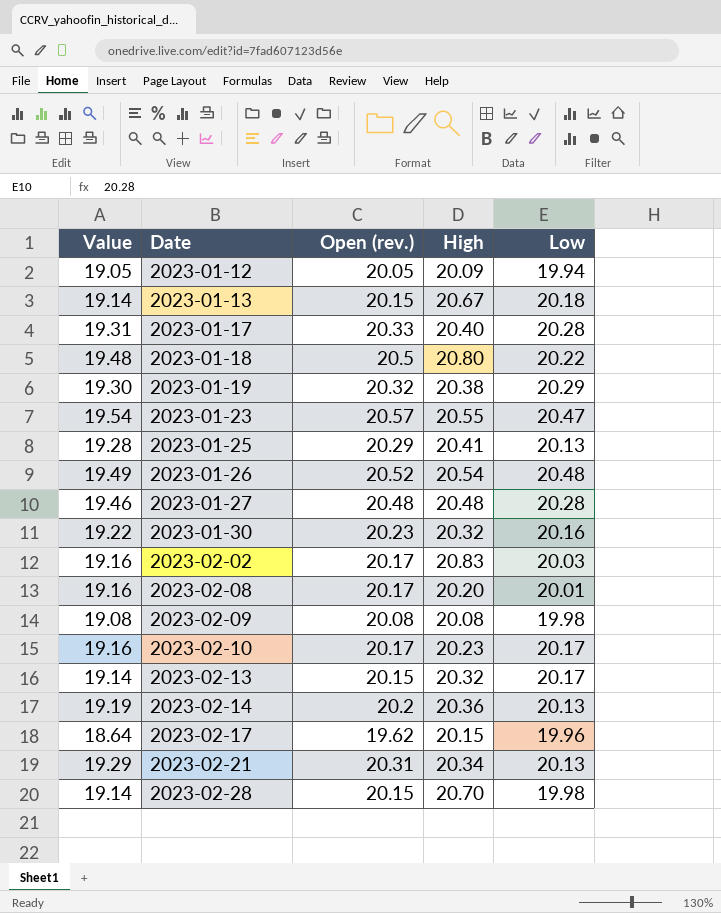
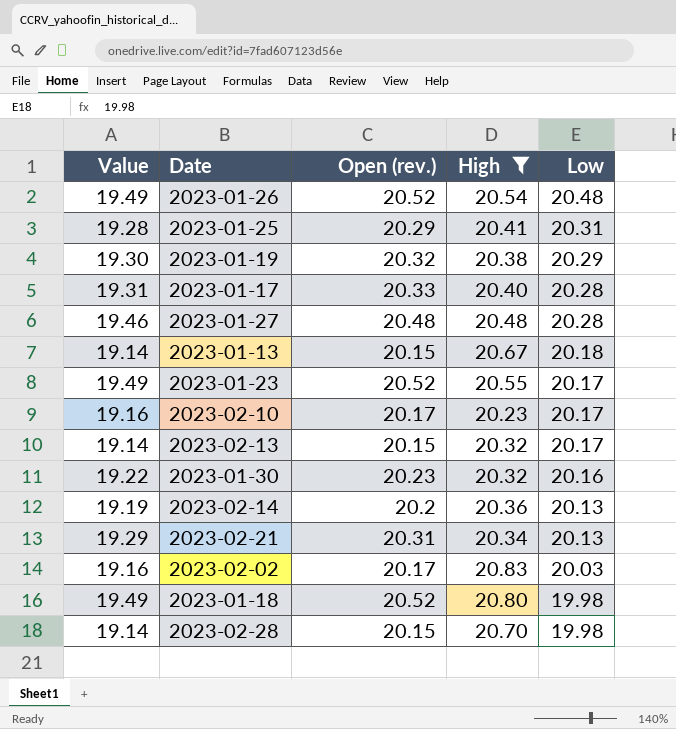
filter: none -> High >= 20.23
row order: Date ascending -> Low descending
2023-01-25 | Low: 20.13 -> 20.31
2023-01-23 | Value: 19.54 -> 19.49
2023-01-23 | Open (rev.): 20.57 -> 20.52
2023-01-23 | Low: 20.47 -> 20.17
2023-01-18 | Value: 19.48 -> 19.49
2023-01-18 | Open (rev.): 20.5 -> 20.52
2023-01-18 | Low: 20.22 -> 19.98

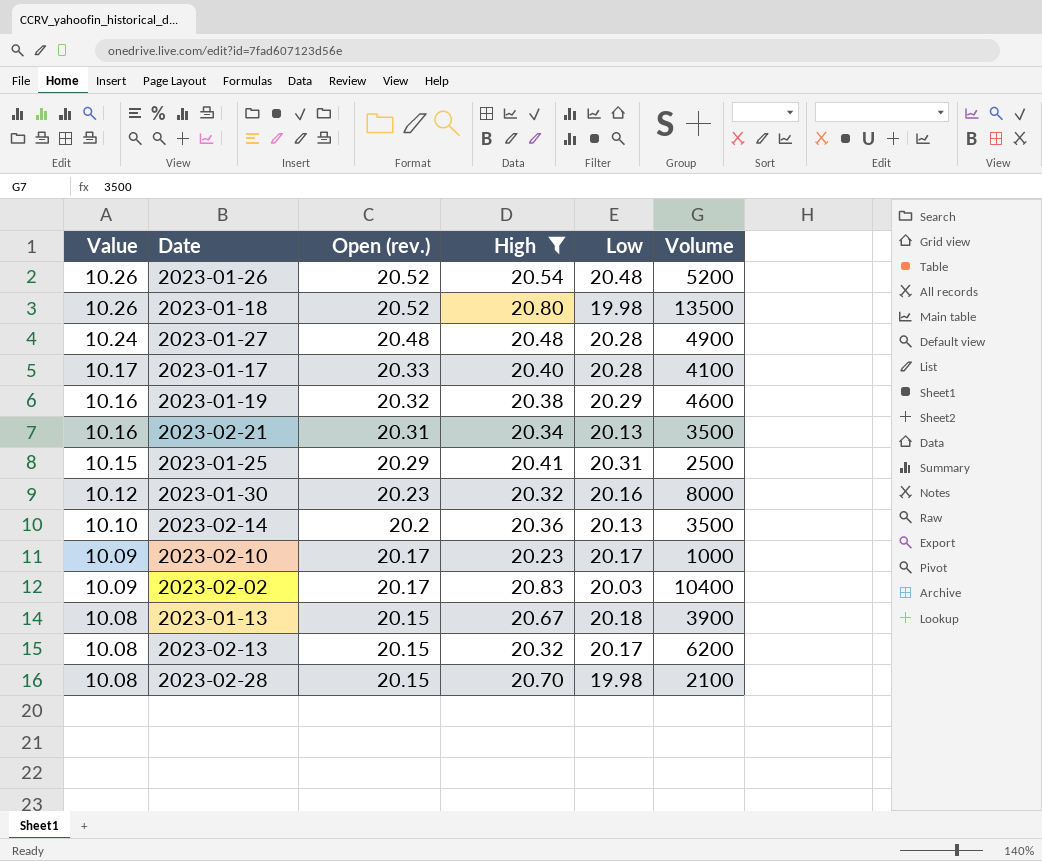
row order: Low descending -> Value descending
column Value | formula: [Open (rev.)] * 0.95 -> [Open (rev.)] * 0.5
column Volume | position: none -> 6
row 2023-01-23: 19.49 | 20.52 | 20.55 | 20.17 -> none

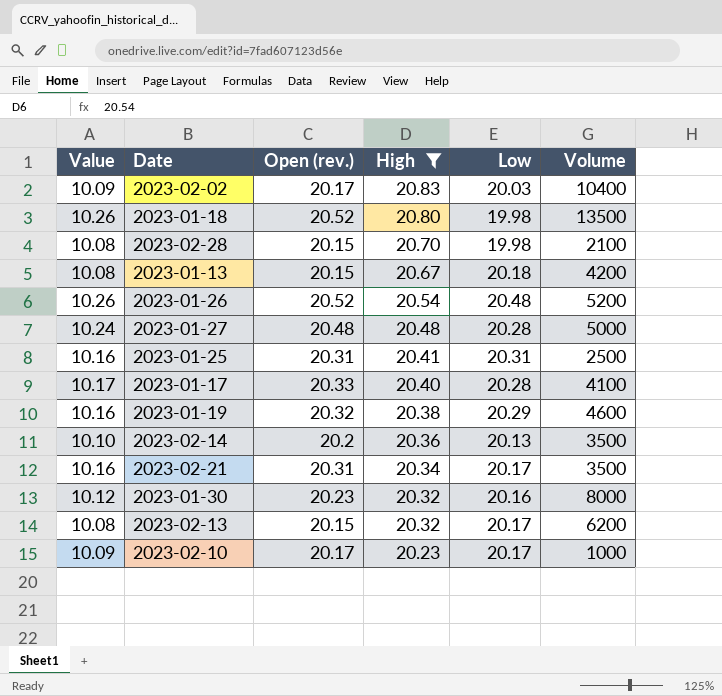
row order: Value descending -> High descending
2023-01-13 | Volume: 3900 -> 4200
2023-01-27 | Volume: 4900 -> 5000
2023-01-25 | Value: 10.15 -> 10.16
2023-01-25 | Open (rev.): 20.29 -> 20.31
2023-02-21 | Low: 20.13 -> 20.17

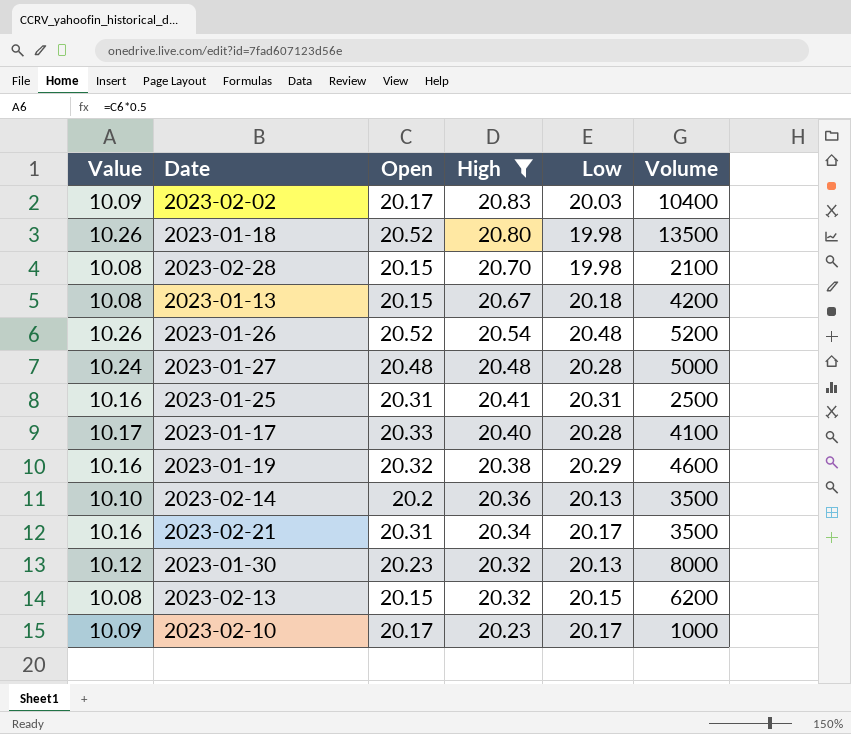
column name: Open (rev.) -> Open
2023-01-30 | Low: 20.16 -> 20.13
2023-02-13 | Low: 20.17 -> 20.15

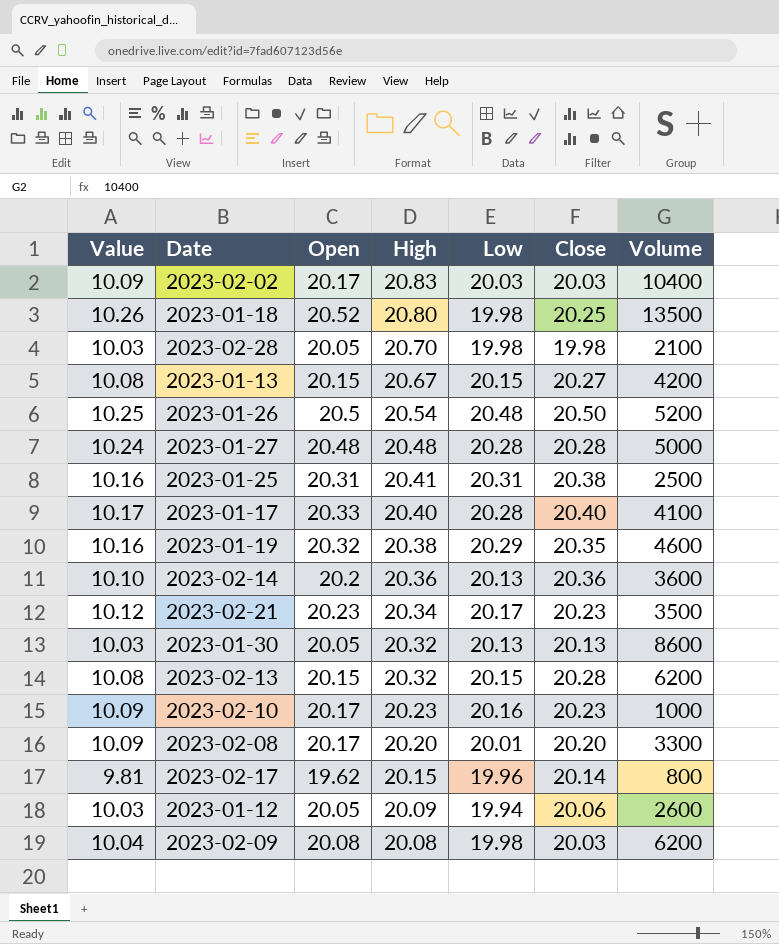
filter: High >= 20.23 -> none
column Close | position: none -> 6
2023-02-28 | Value: 10.08 -> 10.03
2023-02-28 | Open: 20.15 -> 20.05
2023-01-13 | Low: 20.18 -> 20.15
2023-01-26 | Value: 10.26 -> 10.25
2023-01-26 | Open: 20.52 -> 20.5
2023-02-14 | Volume: 3500 -> 3600
2023-02-21 | Value: 10.16 -> 10.12
2023-02-21 | Open: 20.31 -> 20.23
2023-01-30 | Value: 10.12 -> 10.03
2023-01-30 | Open: 20.23 -> 20.05
2023-01-30 | Volume: 8000 -> 8600
2023-02-10 | Low: 20.17 -> 20.16

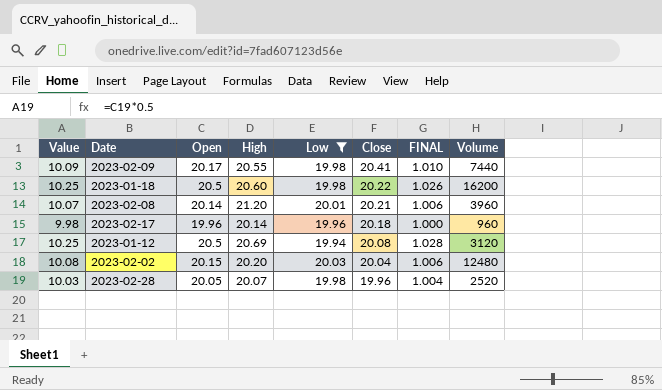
filter: none -> Low <= 20.03
row order: High descending -> Close descending
column FINAL | formula: none -> [Open] / [Low]
2023-02-09 | Value: 10.04 -> 10.09
2023-02-09 | Open: 20.08 -> 20.17
2023-02-09 | High: 20.08 -> 20.55
2023-02-09 | Close: 20.03 -> 20.41
2023-02-09 | Volume: 6200 -> 7440
2023-01-18 | Value: 10.26 -> 10.25
2023-01-18 | Open: 20.52 -> 20.5
2023-01-18 | High: 20.80 -> 20.60
2023-01-18 | Close: 20.25 -> 20.22
2023-01-18 | Volume: 13500 -> 16200
2023-02-08 | Value: 10.09 -> 10.07
2023-02-08 | Open: 20.17 -> 20.14
2023-02-08 | High: 20.20 -> 21.20
2023-02-08 | Close: 20.20 -> 20.21
2023-02-08 | Volume: 3300 -> 3960
2023-02-17 | Value: 9.81 -> 9.98
2023-02-17 | Open: 19.62 -> 19.96
2023-02-17 | High: 20.15 -> 20.14
2023-02-17 | Close: 20.14 -> 20.18
2023-02-17 | Volume: 800 -> 960
2023-01-12 | Value: 10.03 -> 10.25
2023-01-12 | Open: 20.05 -> 20.5
2023-01-12 | High: 20.09 -> 20.69
2023-01-12 | Close: 20.06 -> 20.08
2023-01-12 | Volume: 2600 -> 3120
2023-02-02 | Value: 10.09 -> 10.08
2023-02-02 | Open: 20.17 -> 20.15
2023-02-02 | High: 20.83 -> 20.20
2023-02-02 | Close: 20.03 -> 20.04
2023-02-02 | Volume: 10400 -> 12480
2023-02-28 | High: 20.70 -> 20.07
2023-02-28 | Close: 19.98 -> 19.96
2023-02-28 | Volume: 2100 -> 2520

